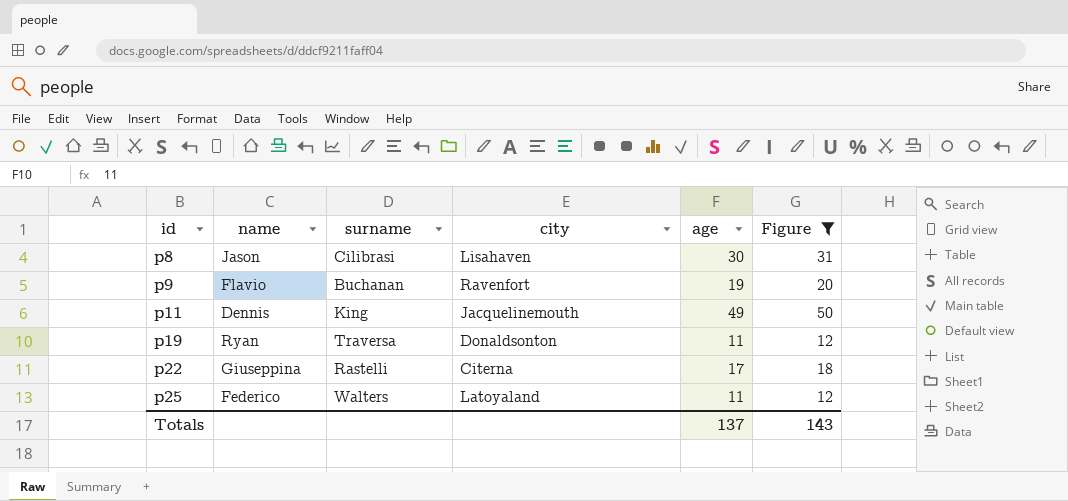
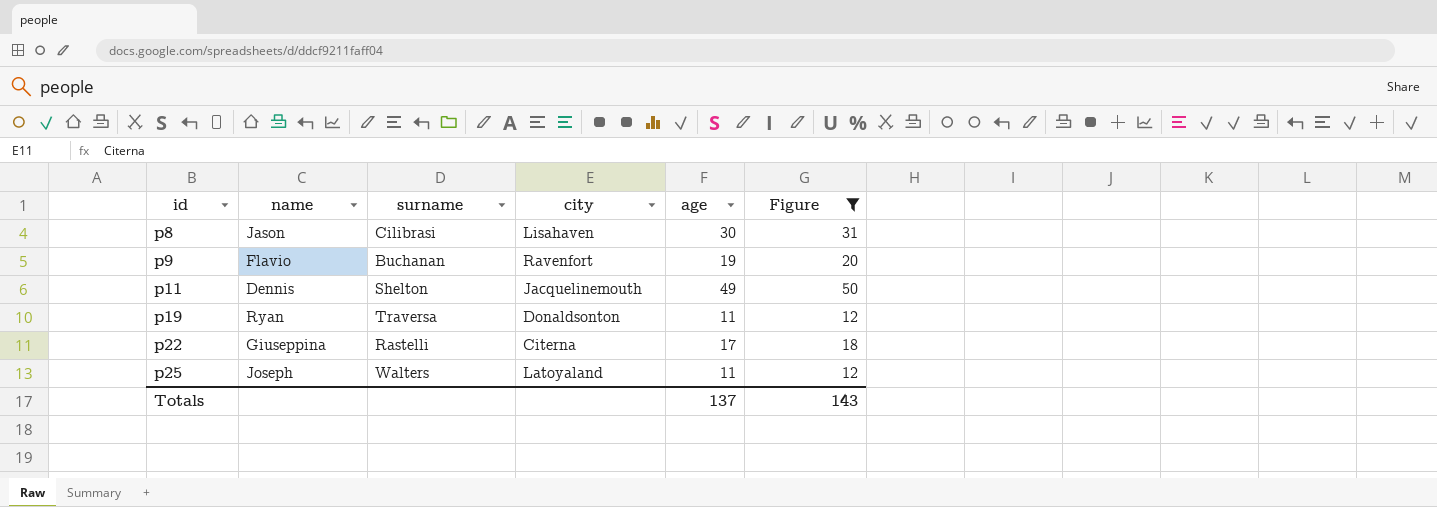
p11 | surname: King -> Shelton
p25 | name: Federico -> Joseph

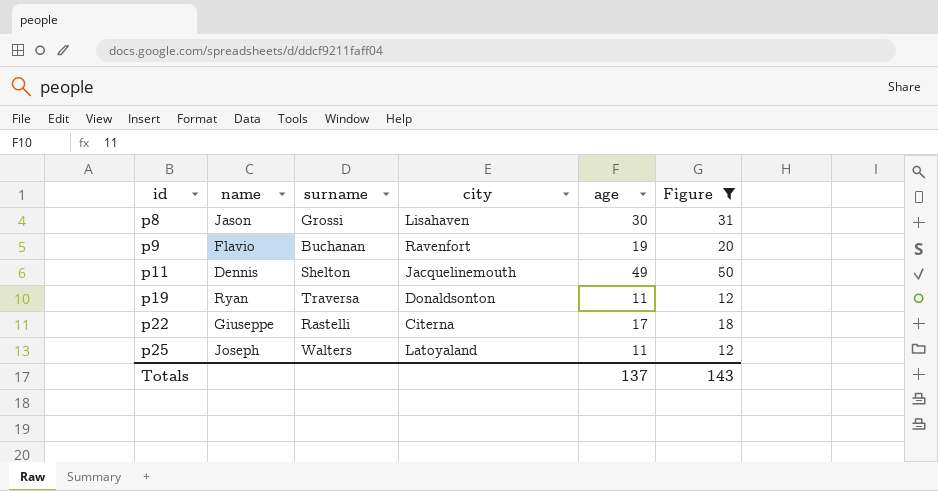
p8 | surname: Cilibrasi -> Grossi
p22 | name: Giuseppina -> Giuseppe

